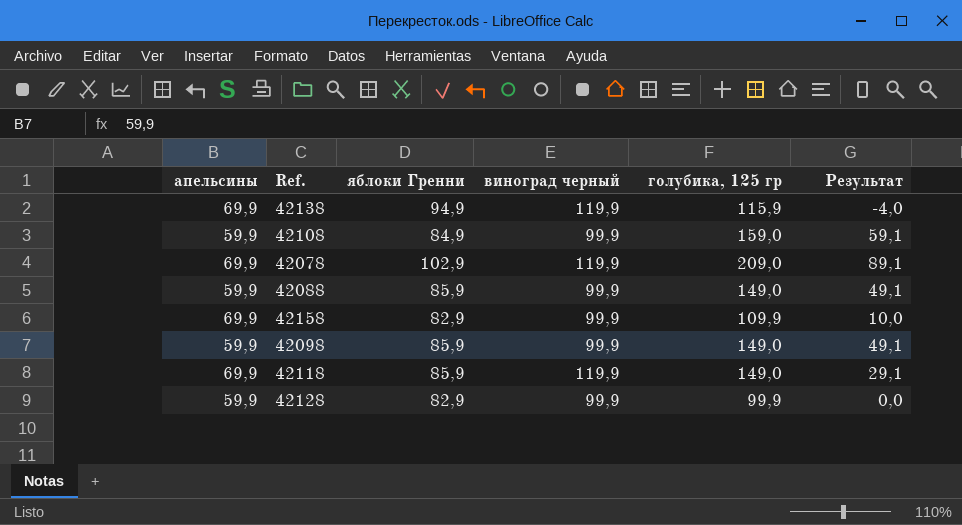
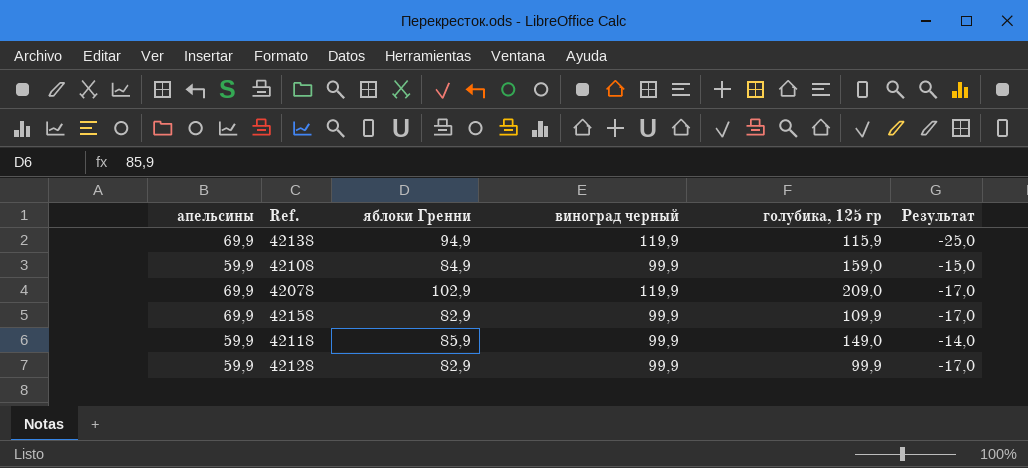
column Результат | formula: [голубика, 125 гр] - [виноград черный] -> [яблоки Гренни] - [виноград черный]
row 42088: 59,9 | 85,9 | 99,9 | 149,0 | 49,1 -> none
row 42098: 59,9 | 85,9 | 99,9 | 149,0 | 49,1 -> none
42118 | апельсины: 69,9 -> 59,9
42118 | виноград черный: 119,9 -> 99,9

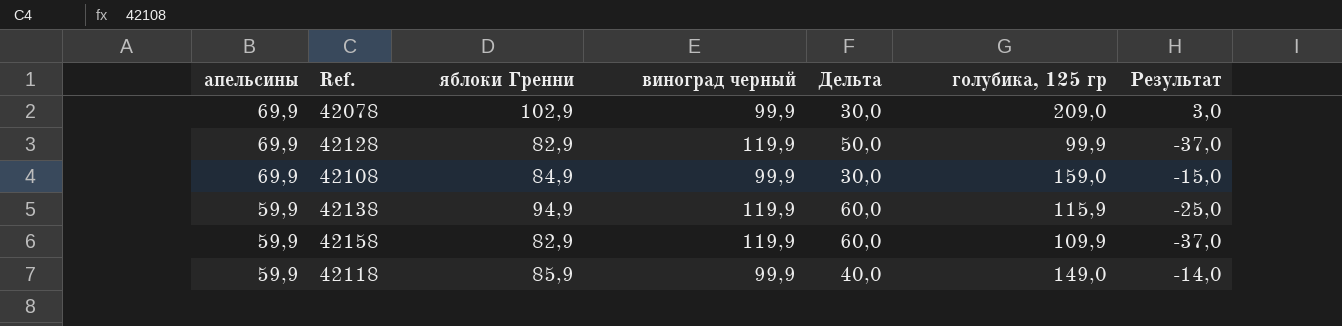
row order: none -> апельсины descending
column Дельта | formula: none -> [виноград черный] - [апельсины]
42078 | виноград черный: 119,9 -> 99,9
42078 | Результат: -17,0 -> 3,0
42128 | апельсины: 59,9 -> 69,9
42128 | виноград черный: 99,9 -> 119,9
42128 | Результат: -17,0 -> -37,0
42108 | апельсины: 59,9 -> 69,9
42138 | апельсины: 69,9 -> 59,9
42158 | апельсины: 69,9 -> 59,9
42158 | виноград черный: 99,9 -> 119,9
42158 | Результат: -17,0 -> -37,0

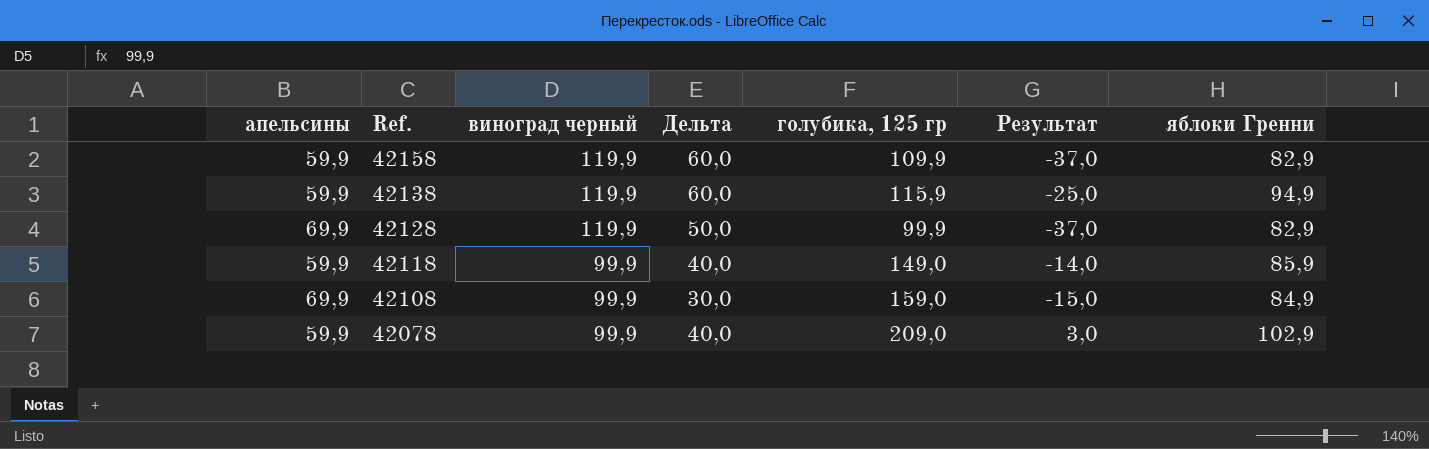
row order: апельсины descending -> Ref. descending
column яблоки Гренни | position: 3 -> 7
42078 | апельсины: 69,9 -> 59,9
42078 | Дельта: 30,0 -> 40,0

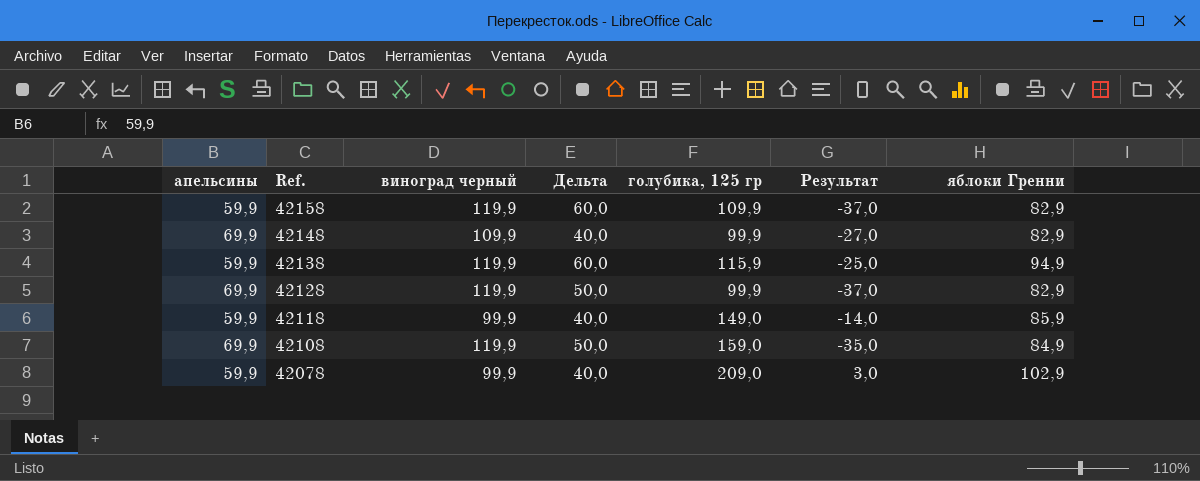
row 42148: none -> 69,9 | 109,9 | 40,0 | 99,9 | -27,0 | 82,9
42108 | виноград черный: 99,9 -> 119,9
42108 | Дельта: 30,0 -> 50,0
42108 | Результат: -15,0 -> -35,0

